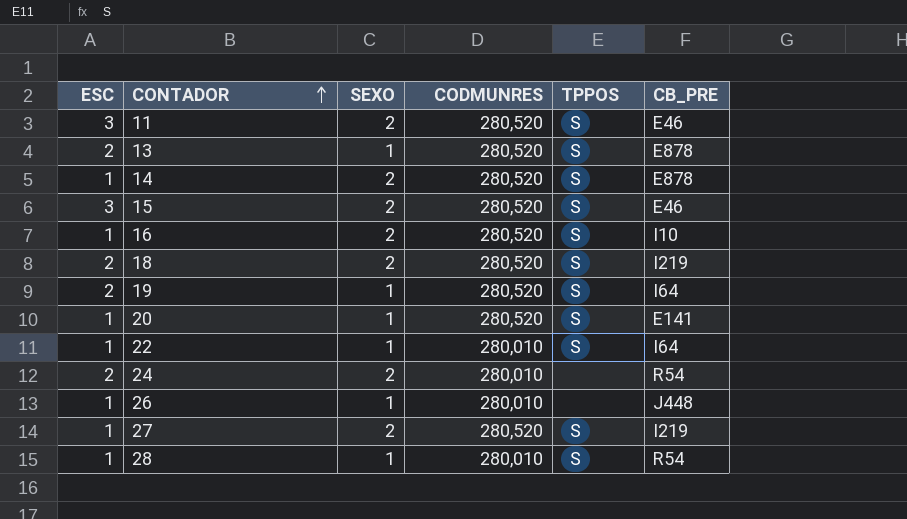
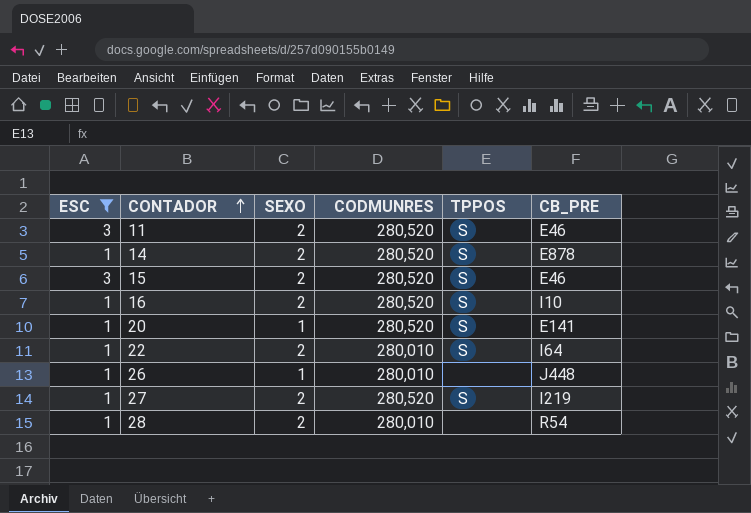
filter: none -> ESC != 2
22 | SEXO: 1 -> 2
28 | SEXO: 1 -> 2
28 | TPPOS: S -> none

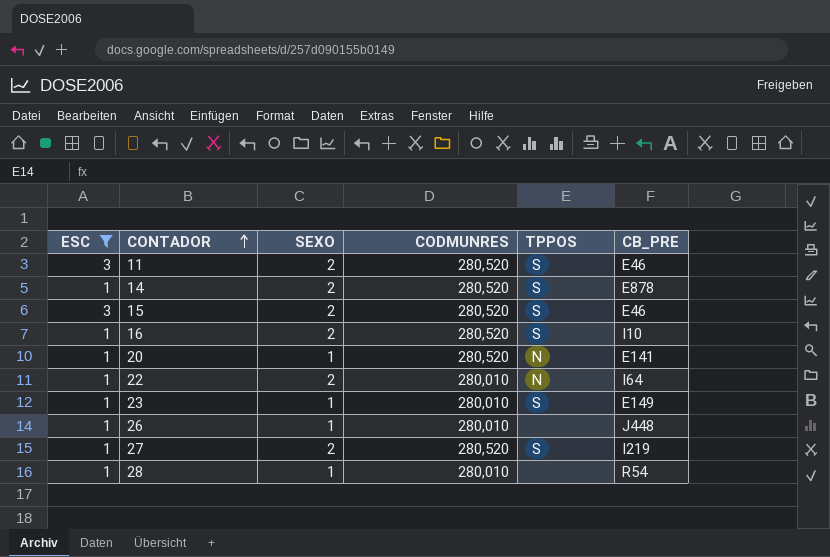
20 | TPPOS: S -> N
22 | TPPOS: S -> N
row 23: none -> 1 | 1 | 280,010 | S | E149
28 | SEXO: 2 -> 1

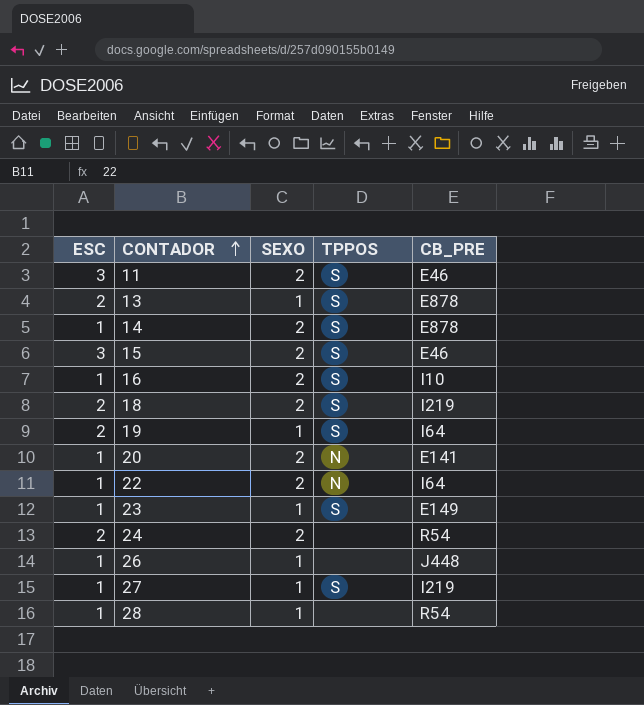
filter: ESC != 2 -> none
column CODMUNRES | position: 4 -> none
20 | SEXO: 1 -> 2
27 | SEXO: 2 -> 1

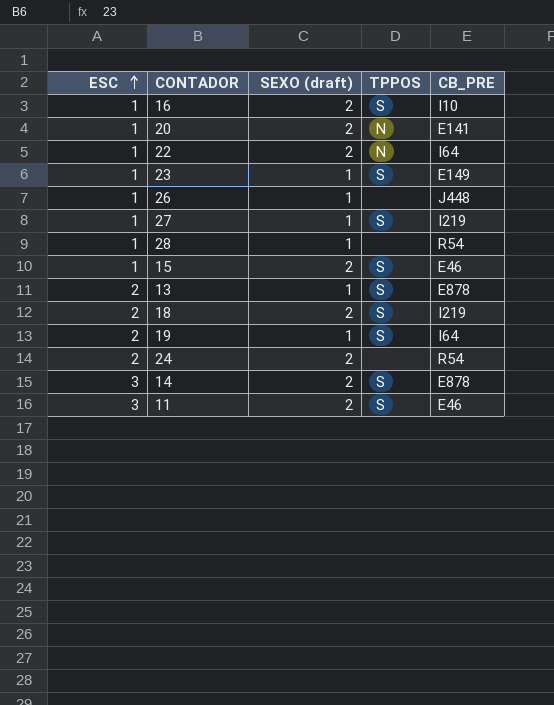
row order: CONTADOR ascending -> ESC ascending
column name: SEXO -> SEXO (draft)
15 | ESC: 3 -> 1
14 | ESC: 1 -> 3

